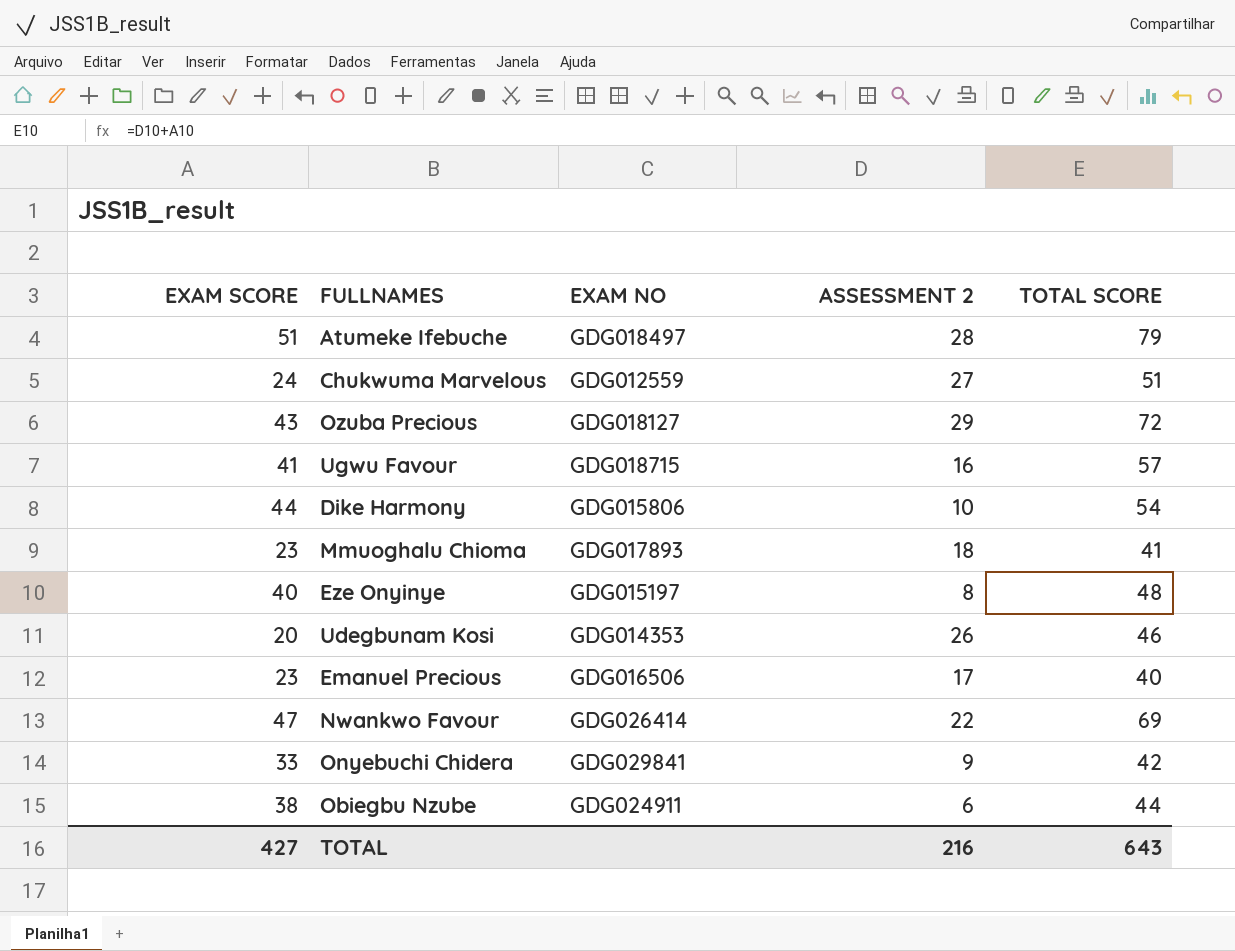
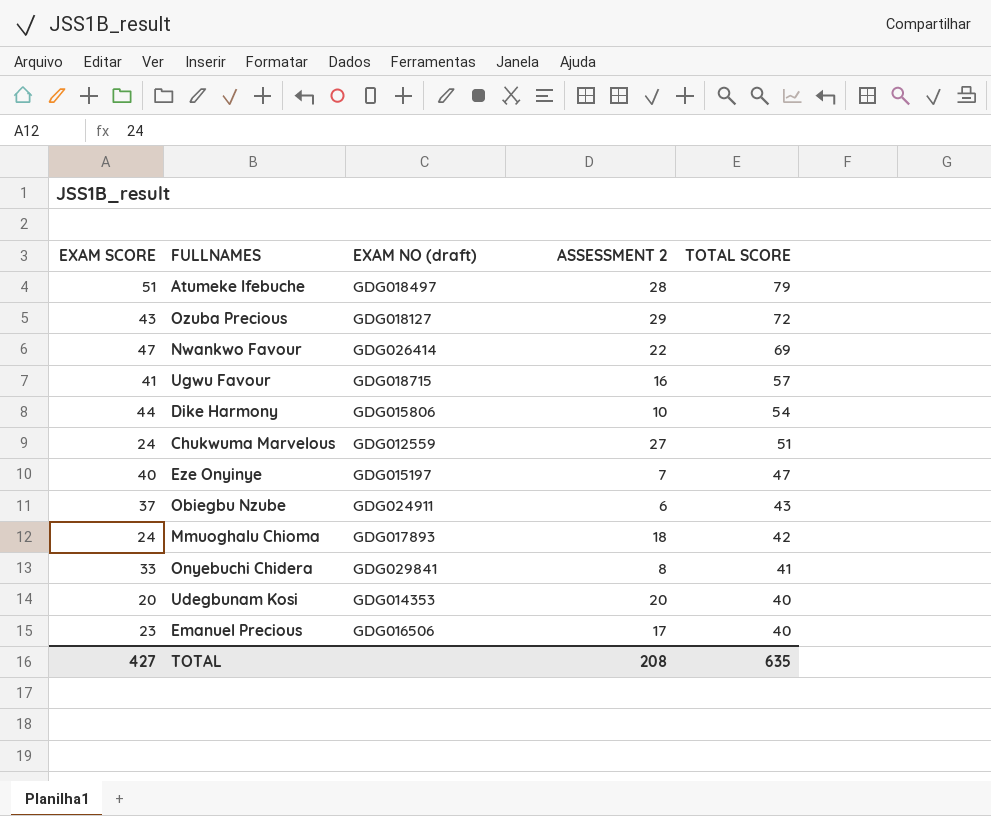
row order: none -> TOTAL SCORE descending
column name: EXAM NO -> EXAM NO (draft)
Eze Onyinye | ASSESSMENT 2: 8 -> 7
Eze Onyinye | TOTAL SCORE: 48 -> 47
Obiegbu Nzube | EXAM SCORE: 38 -> 37
Obiegbu Nzube | TOTAL SCORE: 44 -> 43
Mmuoghalu Chioma | EXAM SCORE: 23 -> 24
Mmuoghalu Chioma | TOTAL SCORE: 41 -> 42
Onyebuchi Chidera | ASSESSMENT 2: 9 -> 8
Onyebuchi Chidera | TOTAL SCORE: 42 -> 41
Udegbunam Kosi | ASSESSMENT 2: 26 -> 20
Udegbunam Kosi | TOTAL SCORE: 46 -> 40
TOTAL | ASSESSMENT 2: 216 -> 208
TOTAL | TOTAL SCORE: 643 -> 635

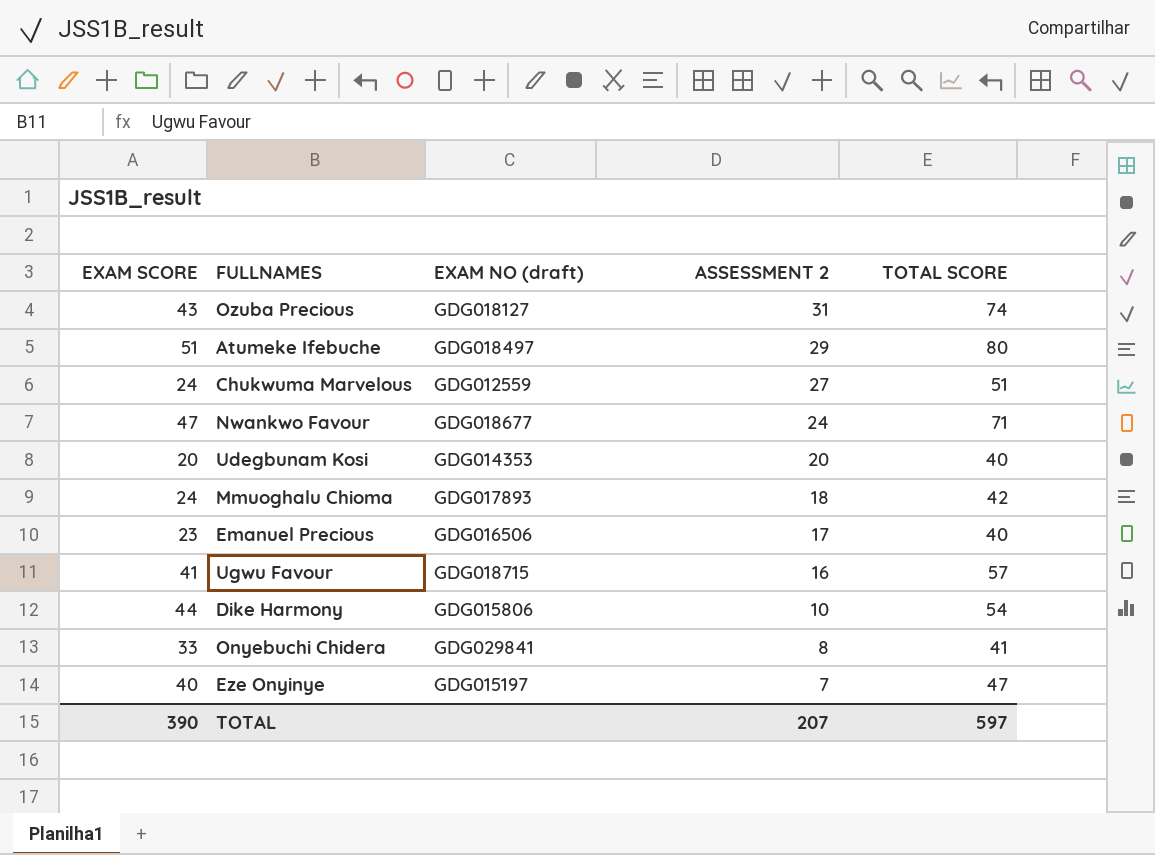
row order: TOTAL SCORE descending -> ASSESSMENT 2 descending
row Obiegbu Nzube: 37 | GDG024911 | 6 | 43 -> none
Ozuba Precious | ASSESSMENT 2: 29 -> 31
Ozuba Precious | TOTAL SCORE: 72 -> 74
Atumeke Ifebuche | ASSESSMENT 2: 28 -> 29
Atumeke Ifebuche | TOTAL SCORE: 79 -> 80
Nwankwo Favour | EXAM NO (draft): GDG026414 -> GDG018677
Nwankwo Favour | ASSESSMENT 2: 22 -> 24
Nwankwo Favour | TOTAL SCORE: 69 -> 71
TOTAL | EXAM SCORE: 427 -> 390
TOTAL | ASSESSMENT 2: 208 -> 207
TOTAL | TOTAL SCORE: 635 -> 597

